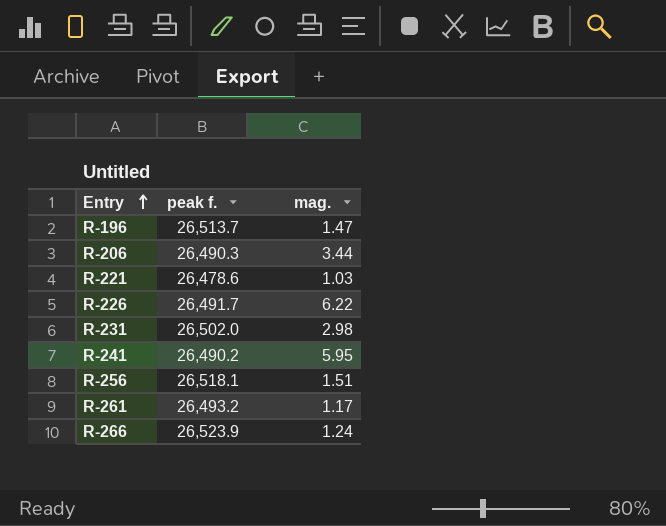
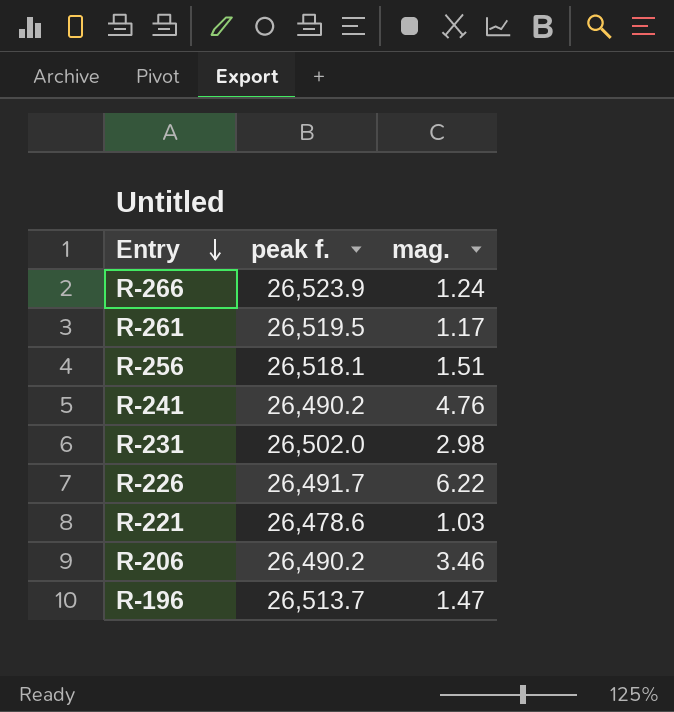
row order: Entry ascending -> Entry descending
R-261 | peak f.: 26,493.2 -> 26,519.5
R-241 | mag.: 5.95 -> 4.76
R-206 | peak f.: 26,490.3 -> 26,490.2
R-206 | mag.: 3.44 -> 3.46

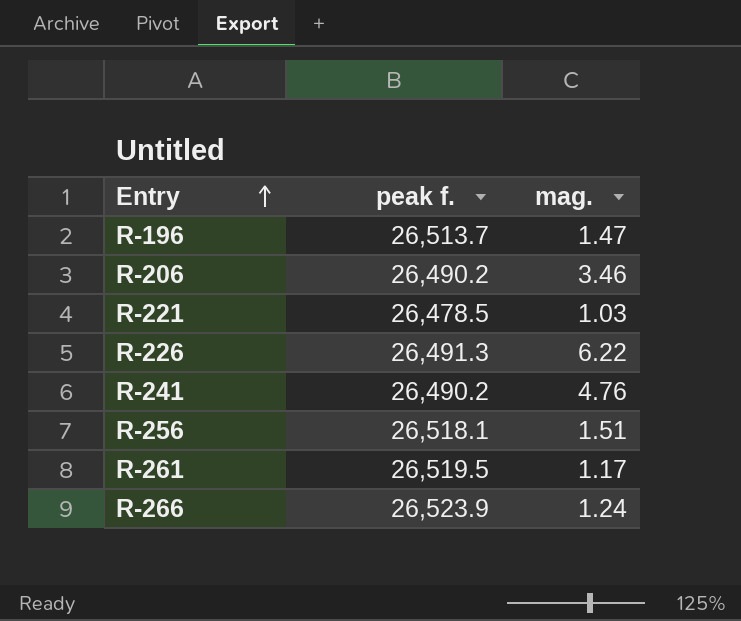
row order: Entry descending -> Entry ascending
row R-231: 26,502.0 | 2.98 -> none
R-221 | peak f.: 26,478.6 -> 26,478.5
R-226 | peak f.: 26,491.7 -> 26,491.3

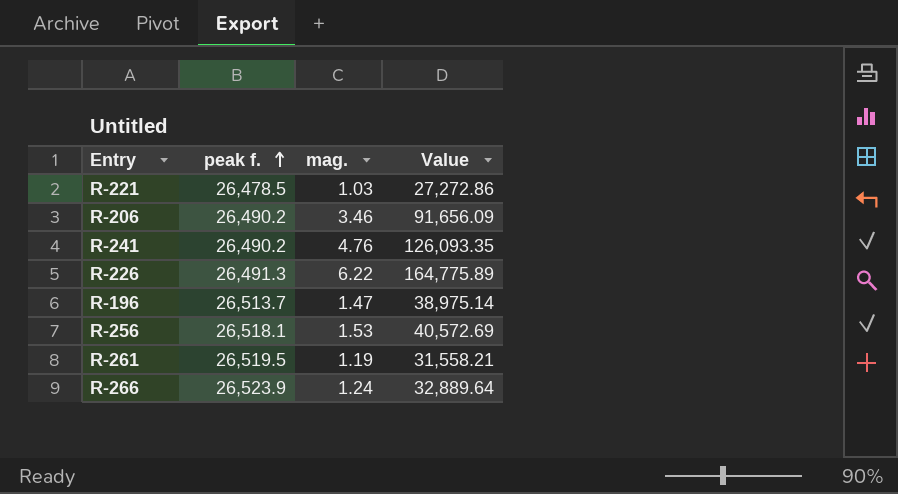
row order: Entry ascending -> peak f. ascending
column Value | formula: none -> [peak f.] * [mag.]
R-256 | mag.: 1.51 -> 1.53
R-261 | mag.: 1.17 -> 1.19

